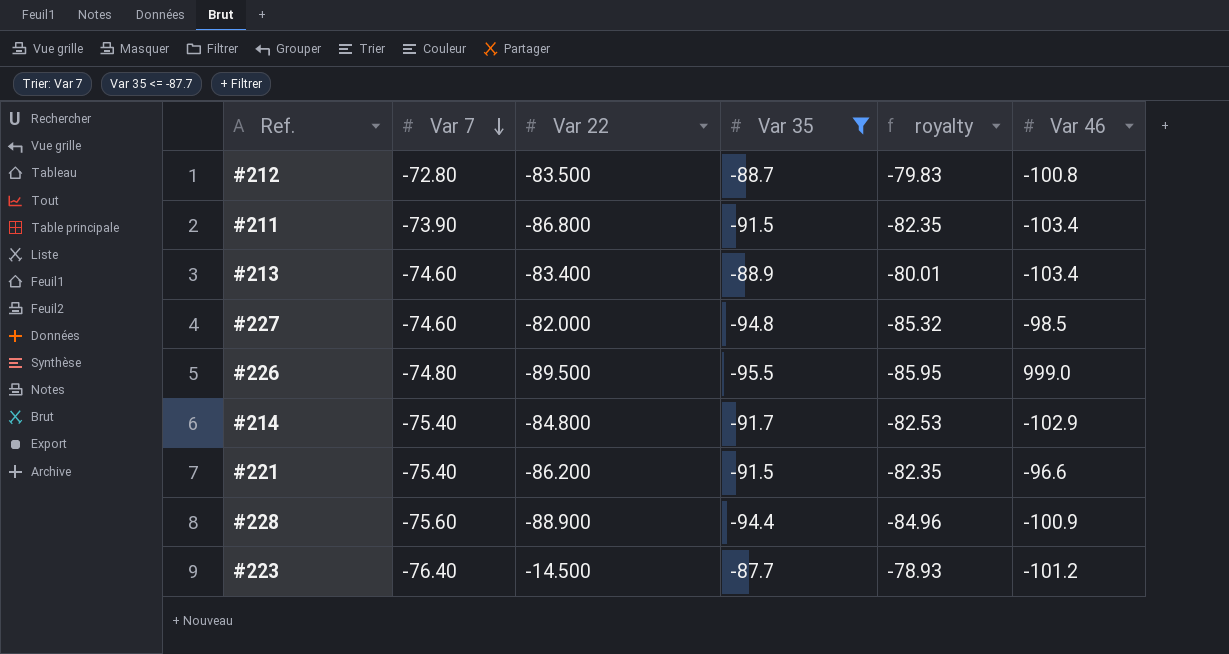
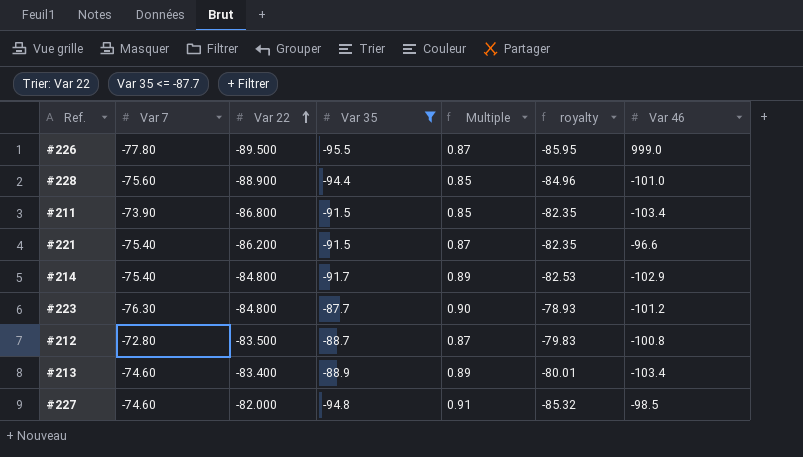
row order: Var 7 descending -> Var 22 ascending
column Multiple | formula: none -> [Var 7] / [Var 22]
#226 | Var 7: -74.80 -> -77.80
#228 | Var 46: -100.9 -> -101.0
#223 | Var 7: -76.40 -> -76.30
#223 | Var 22: -14.500 -> -84.800

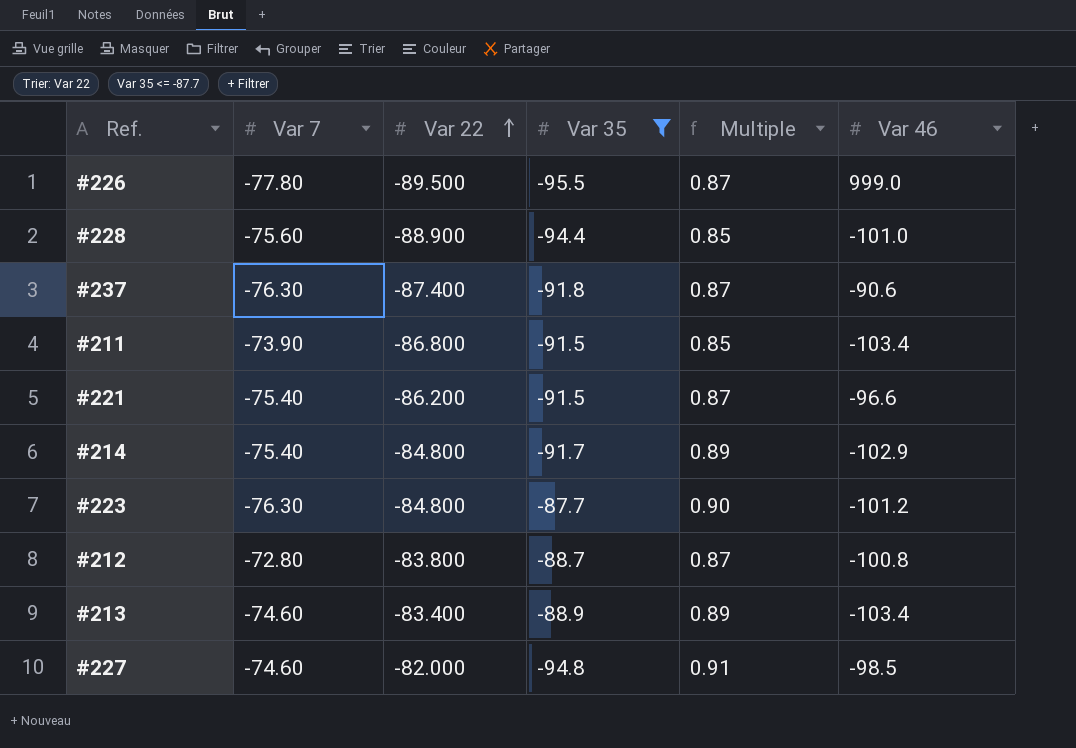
column royalty | formula: [Var 35] * 0.9 -> none
row #237: none -> -76.30 | -87.400 | -91.8 | 0.87 | -90.6
#212 | Var 22: -83.500 -> -83.800

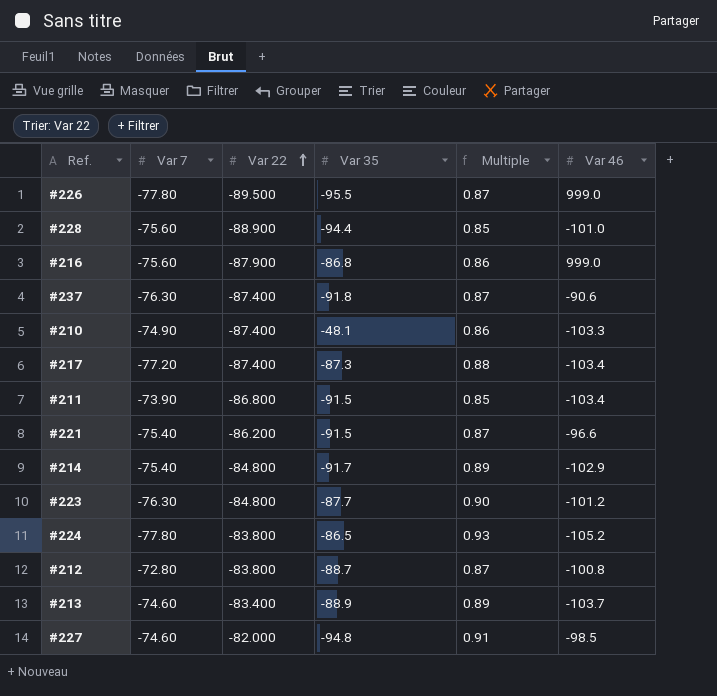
filter: Var 35 <= -87.7 -> none
#213 | Var 46: -103.4 -> -103.7

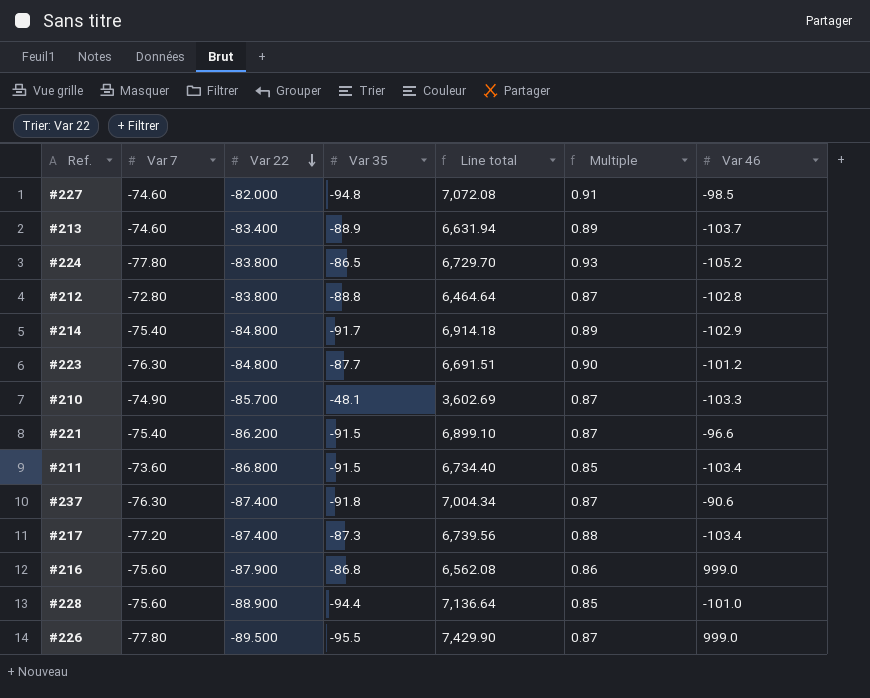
row order: Var 22 ascending -> Var 22 descending
column Line total | formula: none -> [Var 7] * [Var 35]
#212 | Var 35: -88.7 -> -88.8
#212 | Var 46: -100.8 -> -102.8
#210 | Var 22: -87.400 -> -85.700
#210 | Multiple: 0.86 -> 0.87
#211 | Var 7: -73.90 -> -73.60

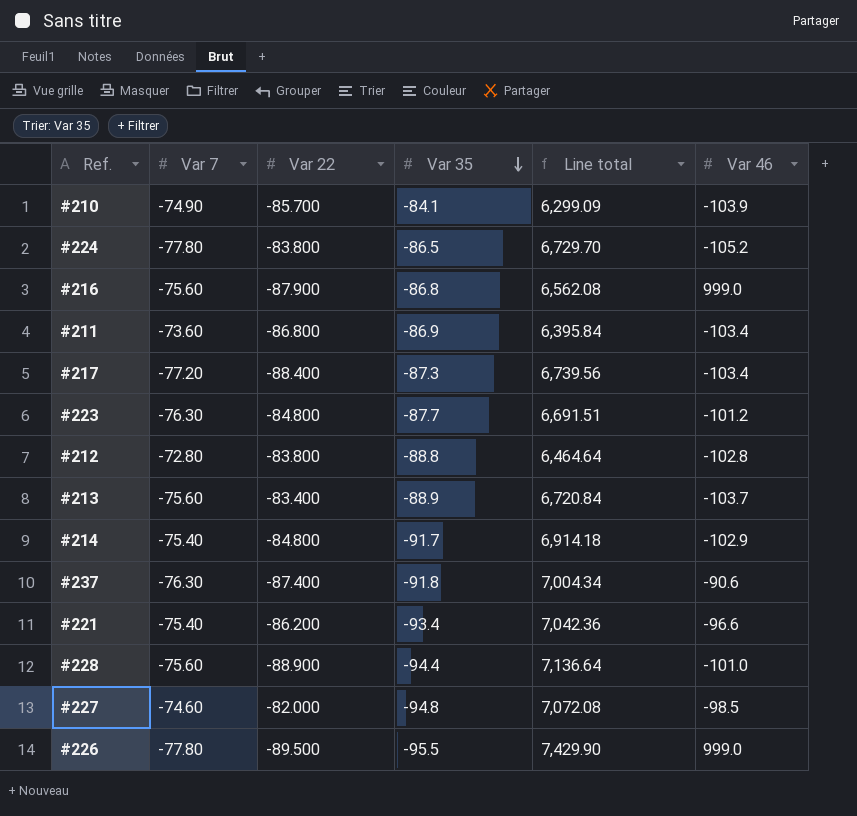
row order: Var 22 descending -> Var 35 descending
column Multiple | formula: [Var 7] / [Var 22] -> none
#210 | Var 35: -48.1 -> -84.1
#210 | Line total: 3,602.69 -> 6,299.09
#210 | Var 46: -103.3 -> -103.9
#211 | Var 35: -91.5 -> -86.9
#211 | Line total: 6,734.40 -> 6,395.84
#217 | Var 22: -87.400 -> -88.400
#213 | Var 7: -74.60 -> -75.60
#213 | Line total: 6,631.94 -> 6,720.84
#221 | Var 35: -91.5 -> -93.4
#221 | Line total: 6,899.10 -> 7,042.36

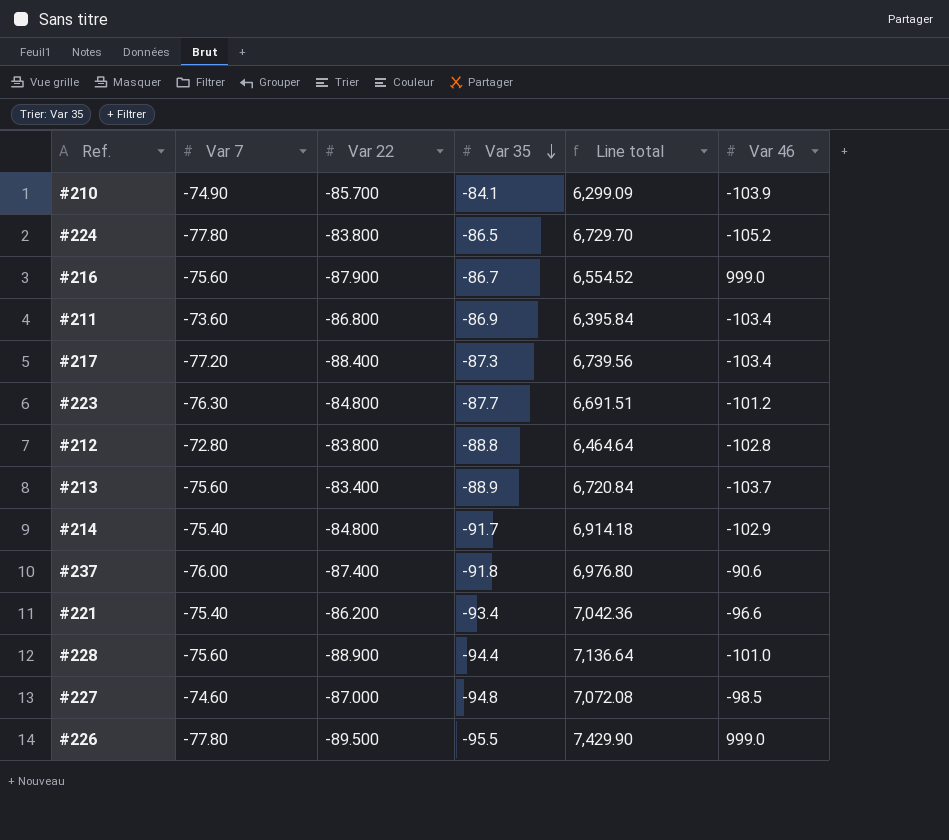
#216 | Var 35: -86.8 -> -86.7
#216 | Line total: 6,562.08 -> 6,554.52
#237 | Var 7: -76.30 -> -76.00
#237 | Line total: 7,004.34 -> 6,976.80
#227 | Var 22: -82.000 -> -87.000

